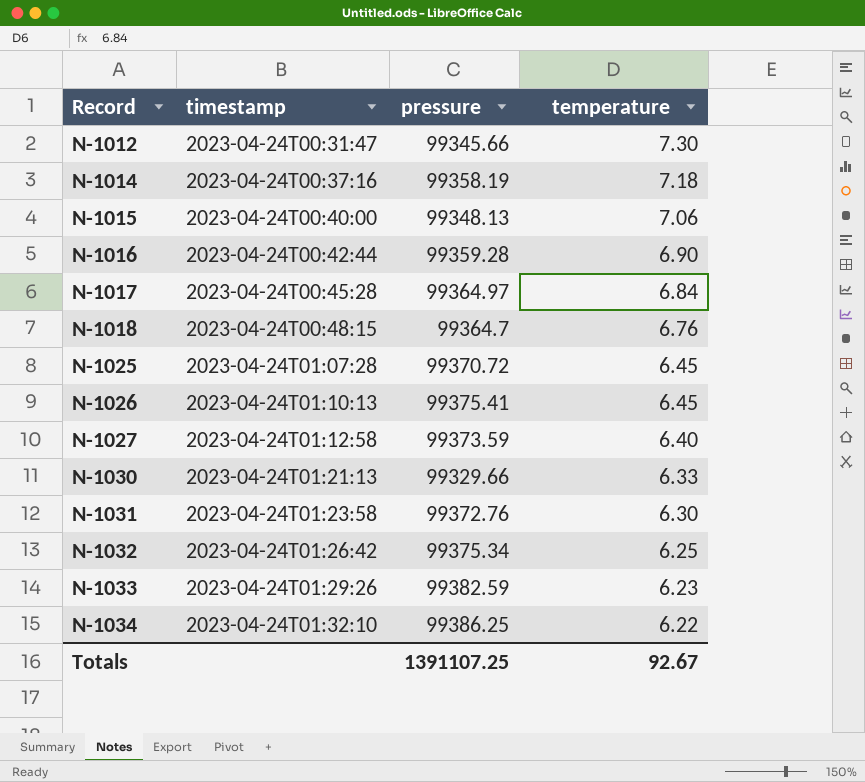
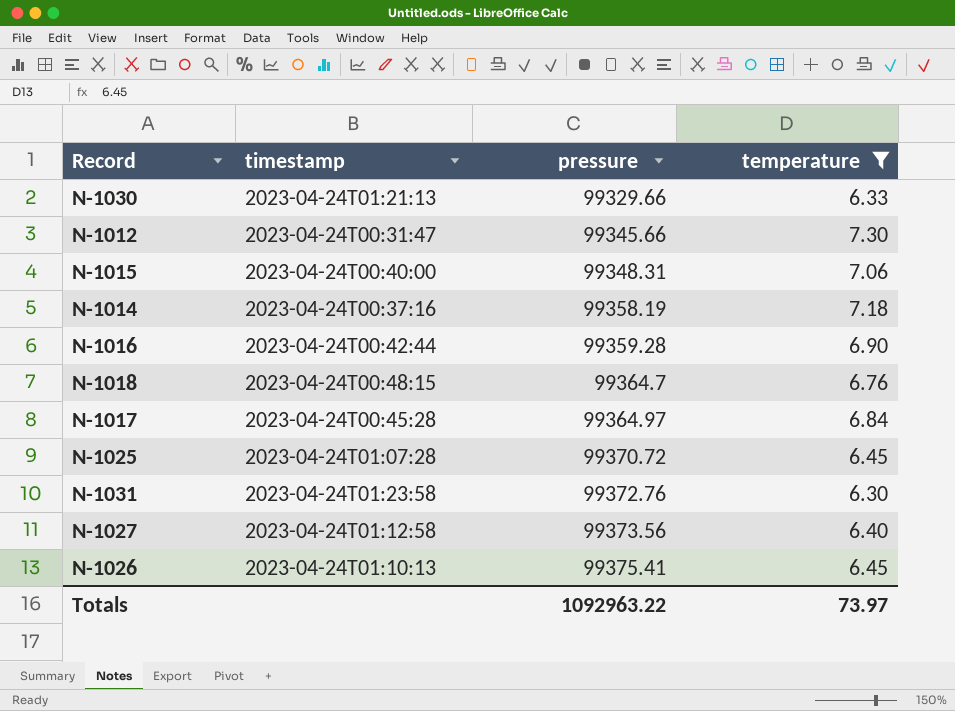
filter: none -> temperature >= 6.30
row order: Record ascending -> pressure ascending
N-1015 | pressure: 99348.13 -> 99348.31
N-1027 | pressure: 99373.59 -> 99373.56
Totals | pressure: 1391107.25 -> 1092963.22
Totals | temperature: 92.67 -> 73.97

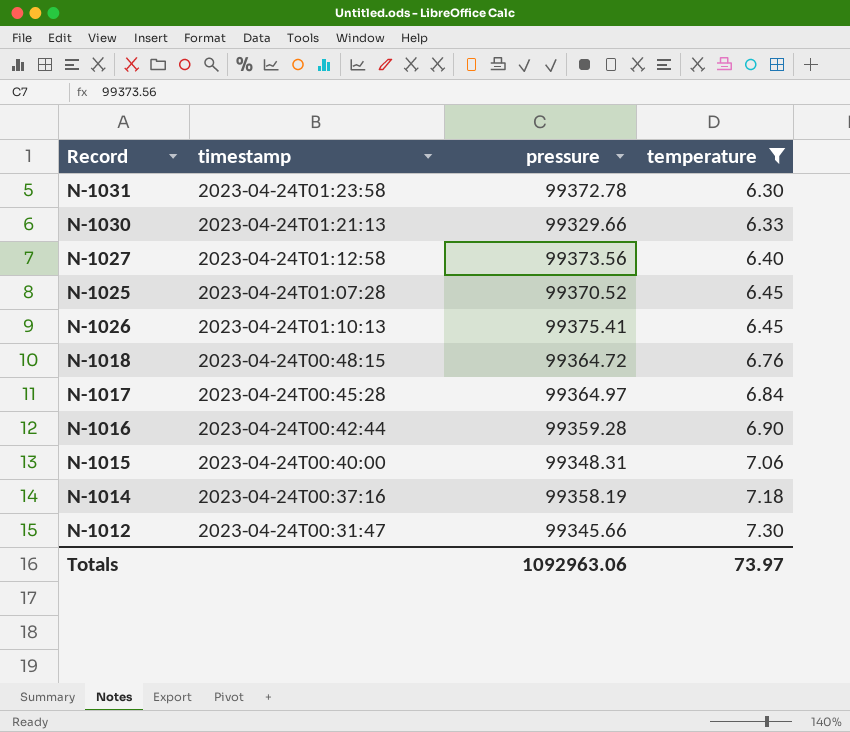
row order: pressure ascending -> temperature ascending
N-1031 | pressure: 99372.76 -> 99372.78
N-1025 | pressure: 99370.72 -> 99370.52
N-1018 | pressure: 99364.7 -> 99364.72
Totals | pressure: 1092963.22 -> 1092963.06

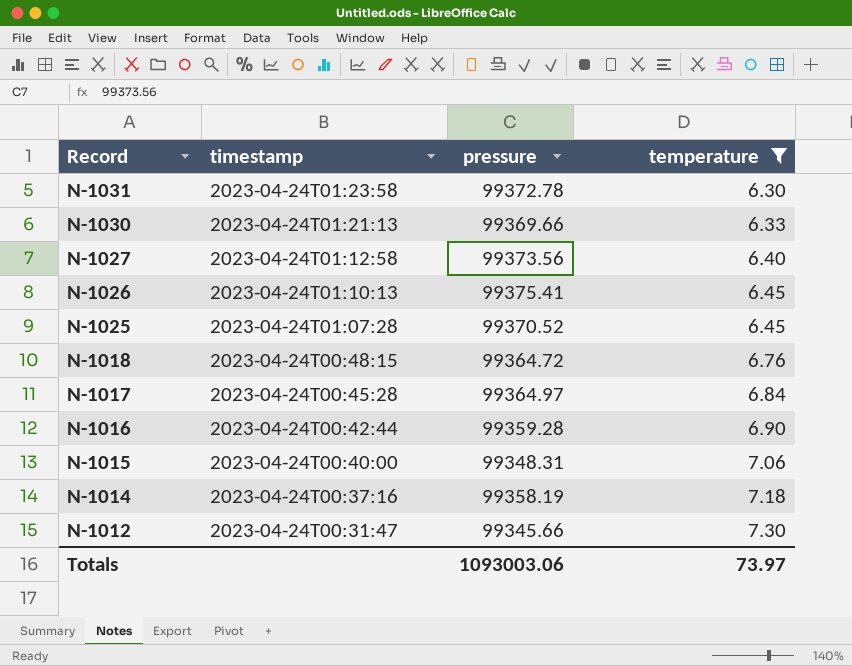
row order: temperature ascending -> Record descending
N-1030 | pressure: 99329.66 -> 99369.66
Totals | pressure: 1092963.06 -> 1093003.06

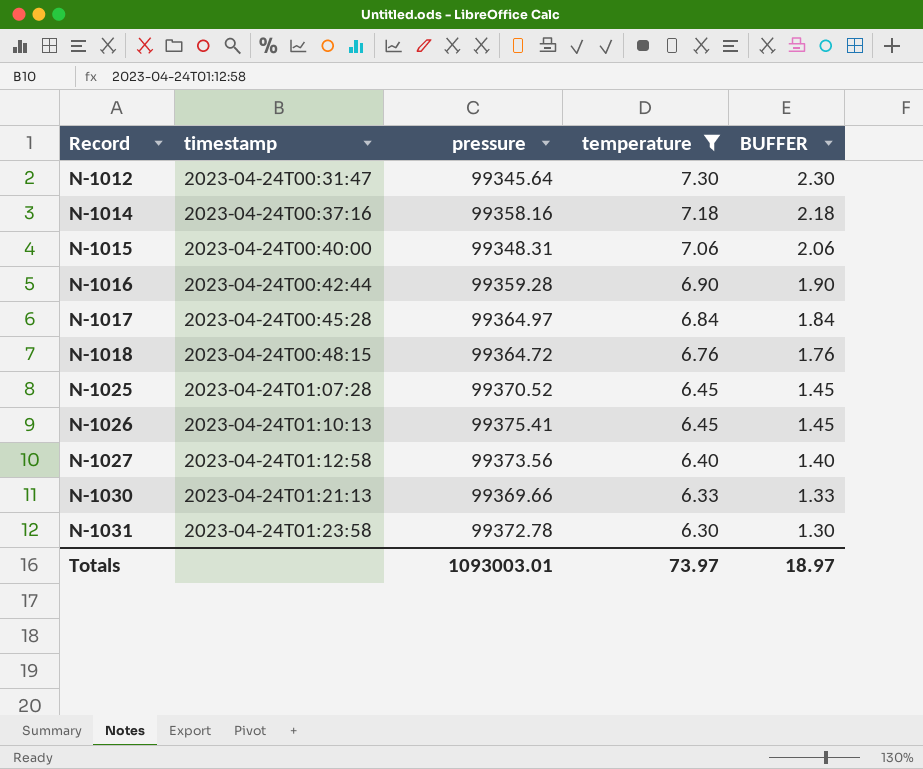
row order: Record descending -> Record ascending
column BUFFER | formula: none -> [temperature] - 5
N-1012 | pressure: 99345.66 -> 99345.64
N-1014 | pressure: 99358.19 -> 99358.16
Totals | pressure: 1093003.06 -> 1093003.01

